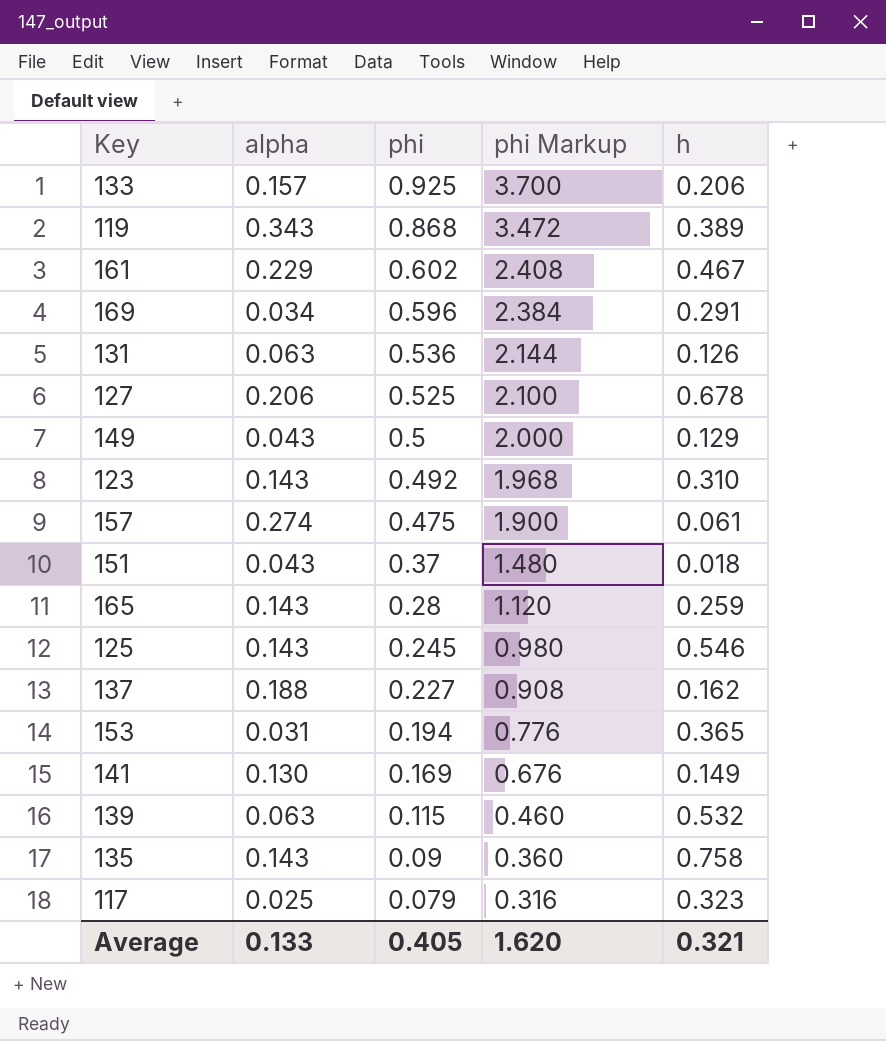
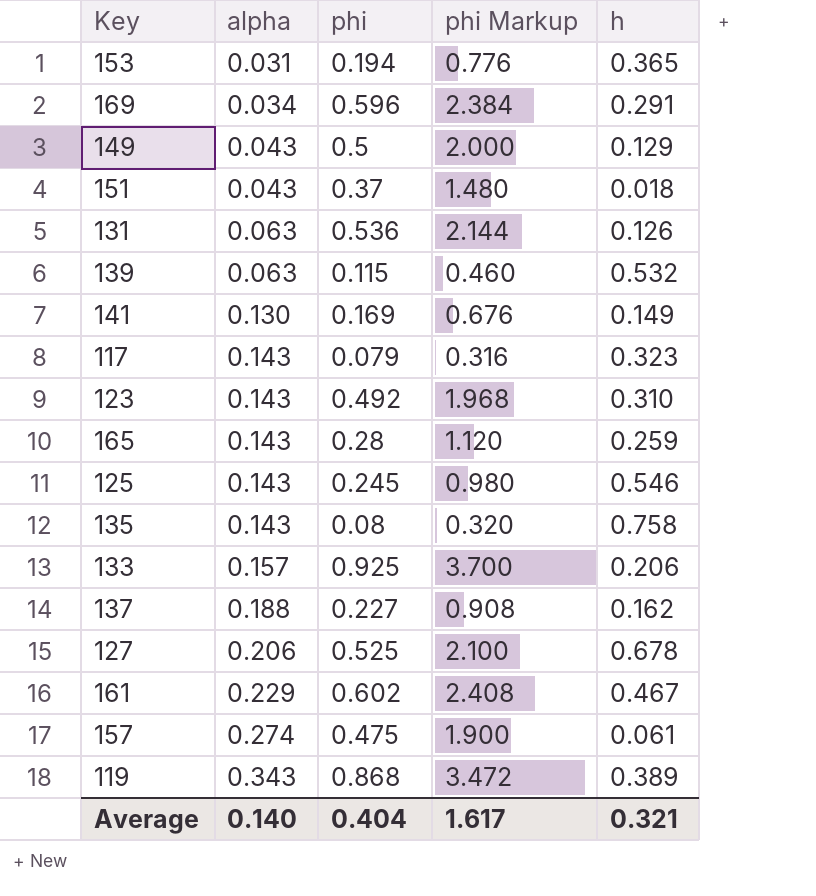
row order: phi descending -> alpha ascending
117 | alpha: 0.025 -> 0.143
135 | phi: 0.09 -> 0.08
135 | phi Markup: 0.360 -> 0.320
Average | alpha: 0.133 -> 0.140
Average | phi: 0.405 -> 0.404
Average | phi Markup: 1.620 -> 1.617

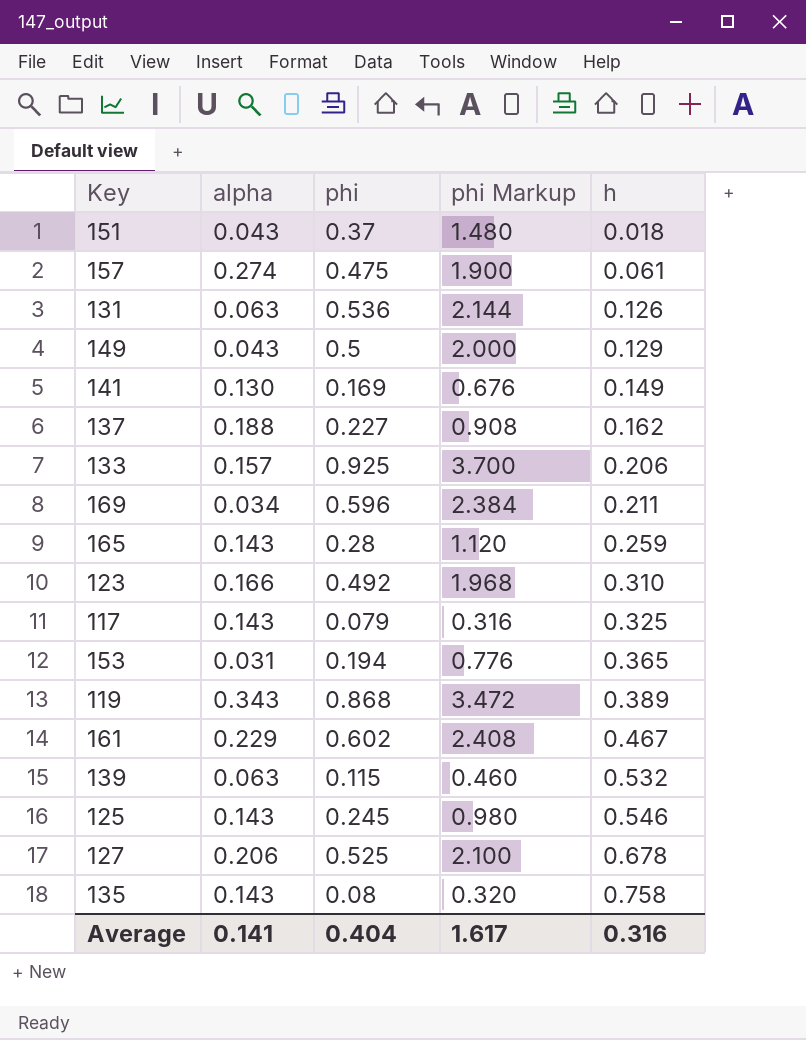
row order: alpha ascending -> h ascending
169 | h: 0.291 -> 0.211
123 | alpha: 0.143 -> 0.166
117 | h: 0.323 -> 0.325
Average | alpha: 0.140 -> 0.141
Average | h: 0.321 -> 0.316

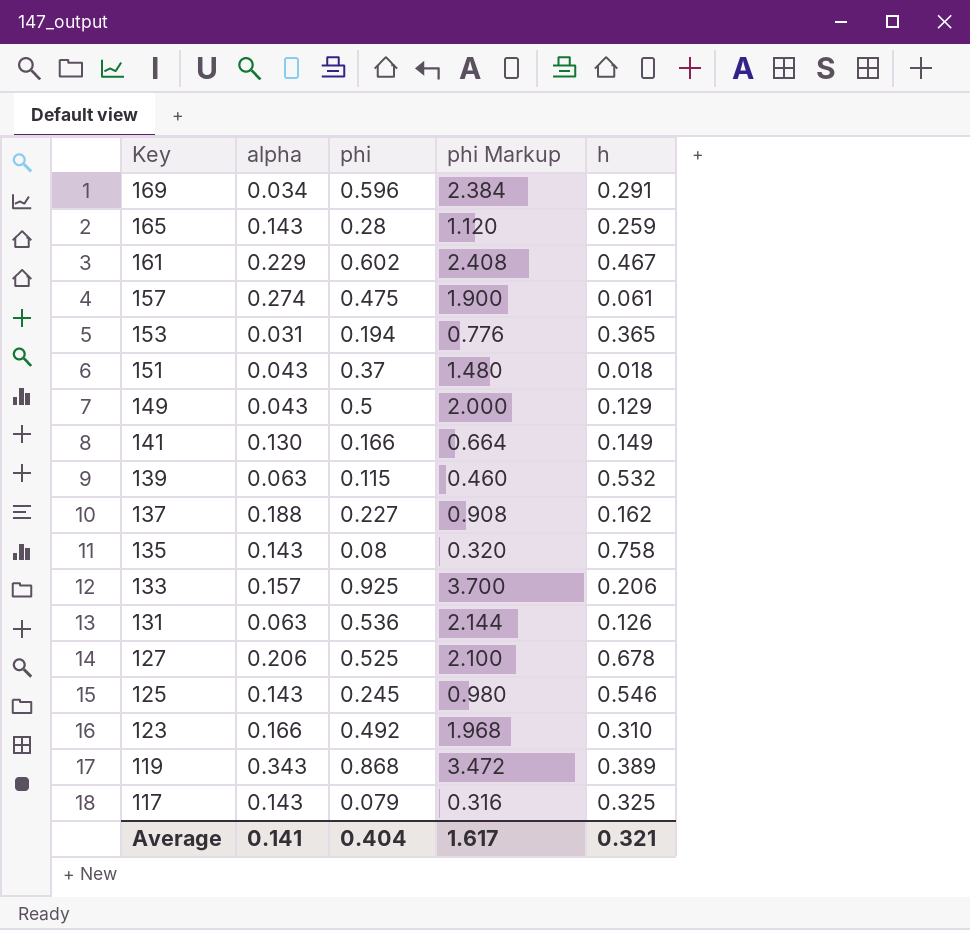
row order: h ascending -> Key descending
169 | h: 0.211 -> 0.291
141 | phi: 0.169 -> 0.166
141 | phi Markup: 0.676 -> 0.664
Average | h: 0.316 -> 0.321

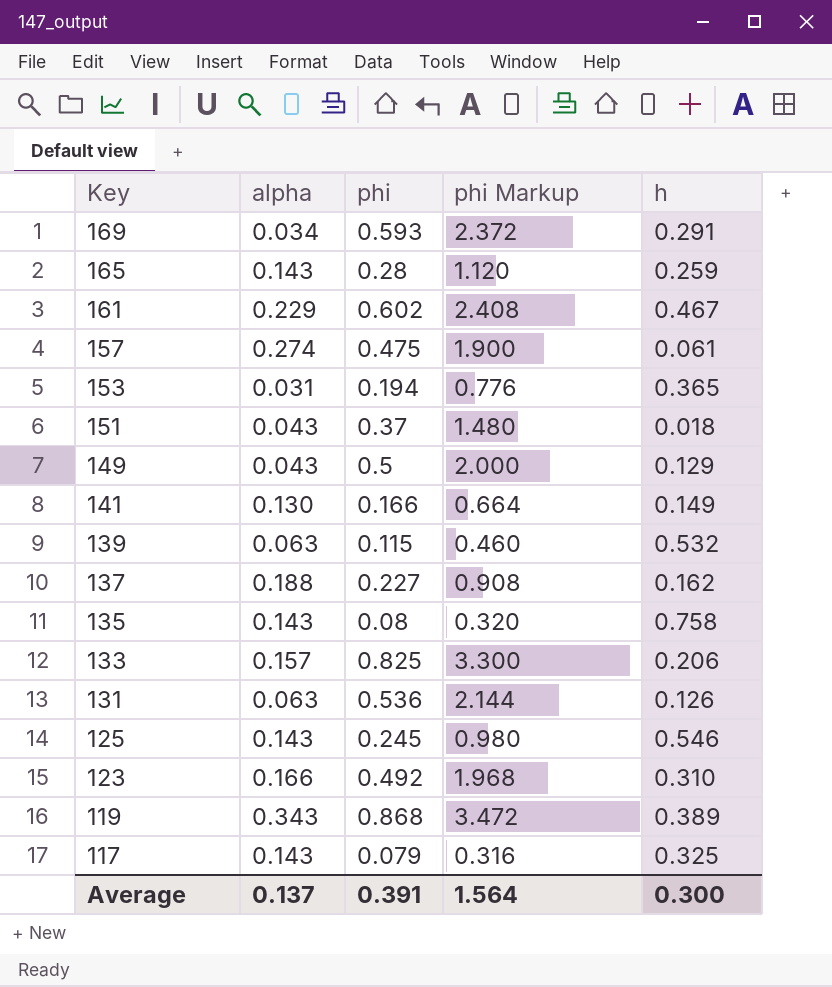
row 127: 0.206 | 0.525 | 2.100 | 0.678 -> none
169 | phi: 0.596 -> 0.593
169 | phi Markup: 2.384 -> 2.372
133 | phi: 0.925 -> 0.825
133 | phi Markup: 3.700 -> 3.300
Average | alpha: 0.141 -> 0.137
Average | phi: 0.404 -> 0.391
Average | phi Markup: 1.617 -> 1.564
Average | h: 0.321 -> 0.300

